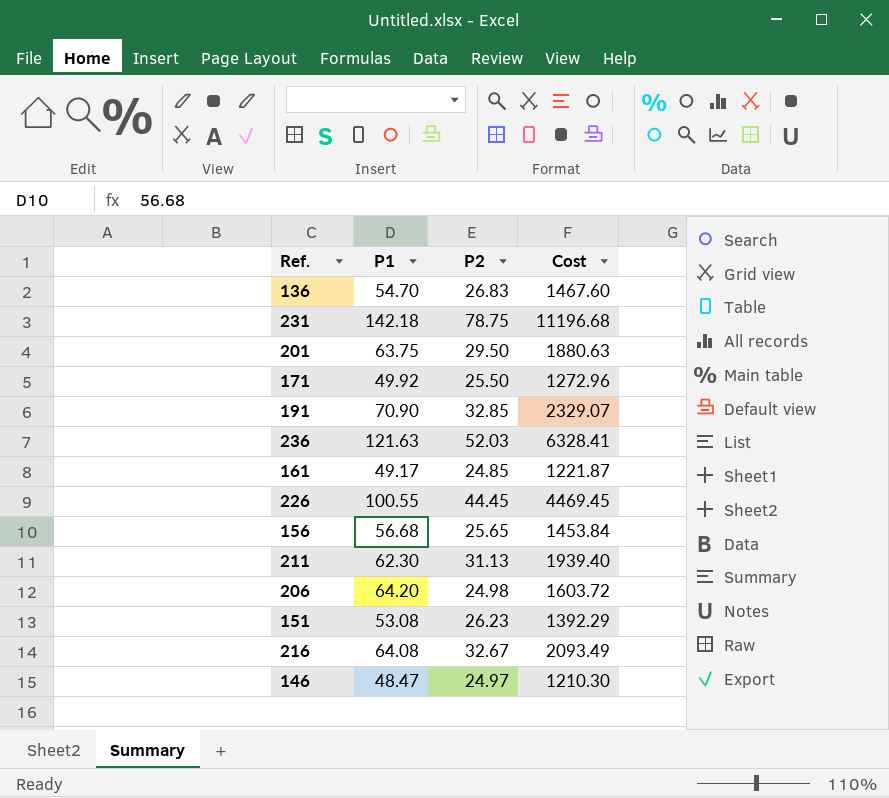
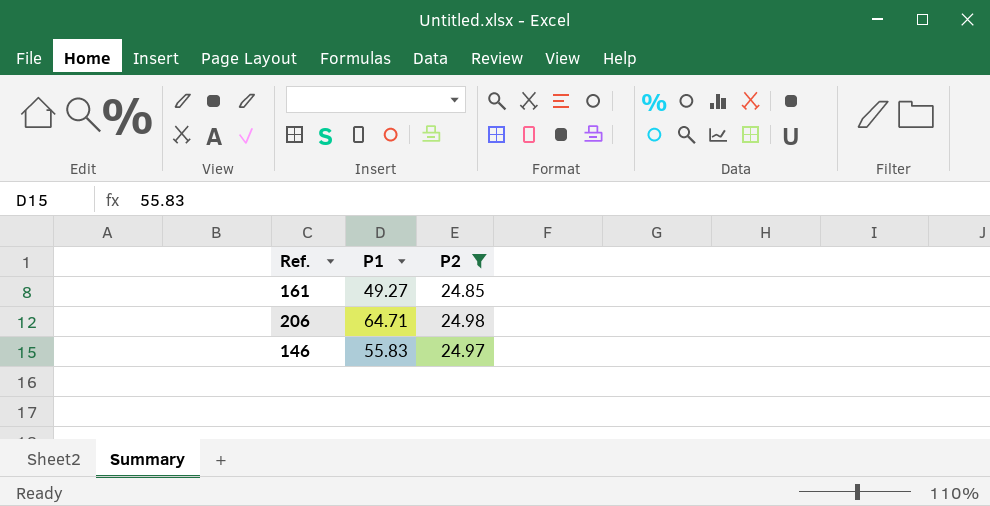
filter: none -> P2 <= 24.98
column Cost | formula: [P1] * [P2] -> none
161 | P1: 49.17 -> 49.27
206 | P1: 64.20 -> 64.71
146 | P1: 48.47 -> 55.83

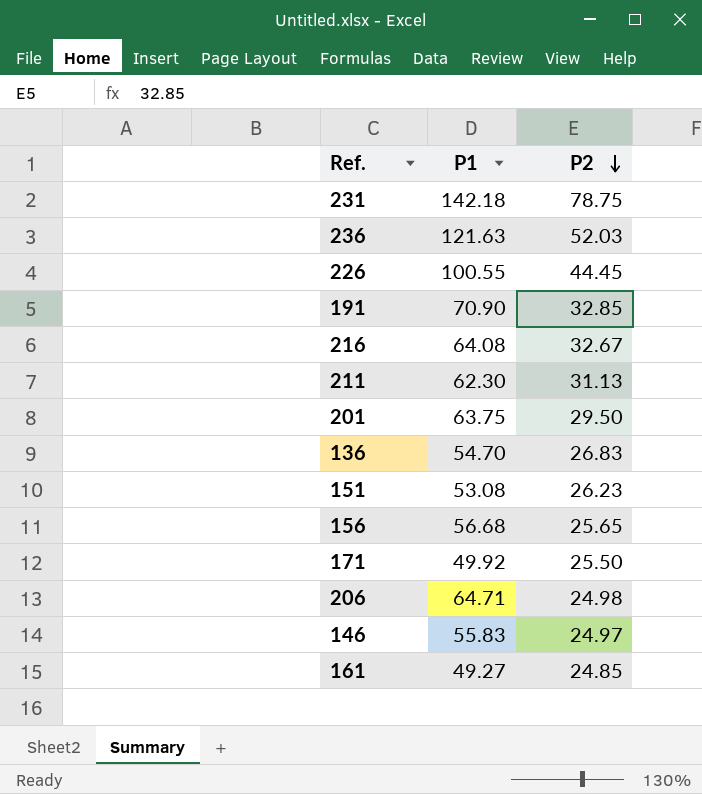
filter: P2 <= 24.98 -> none
row order: none -> P2 descending

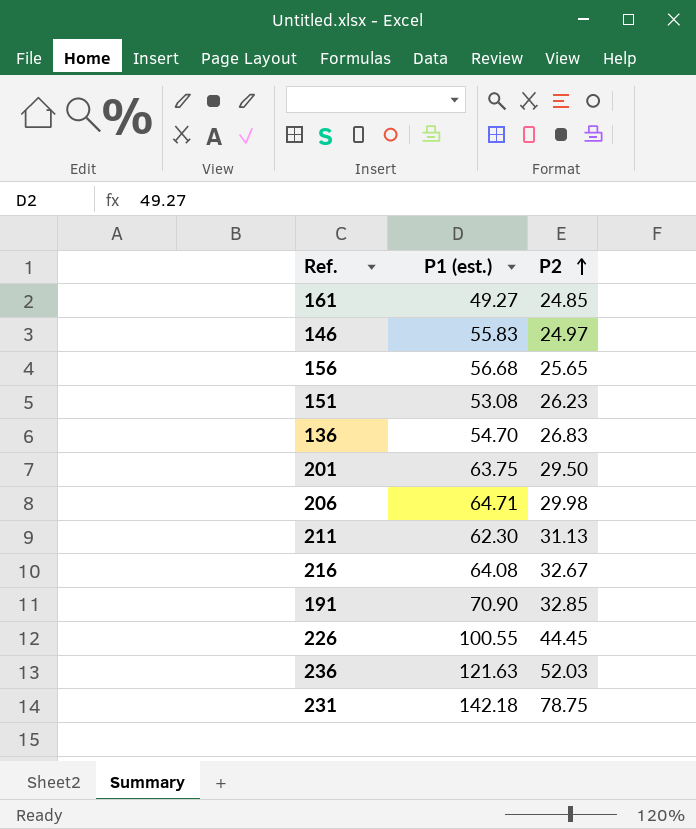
row order: P2 descending -> P2 ascending
column name: P1 -> P1 (est.)
row 171: 49.92 | 25.50 -> none
206 | P2: 24.98 -> 29.98

